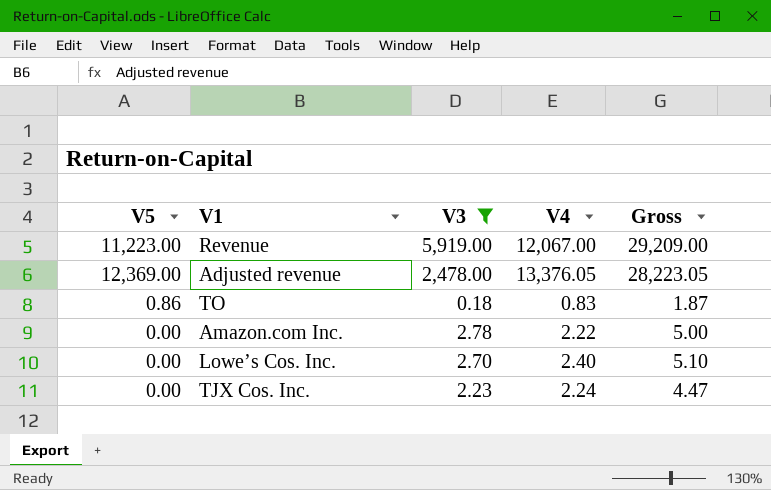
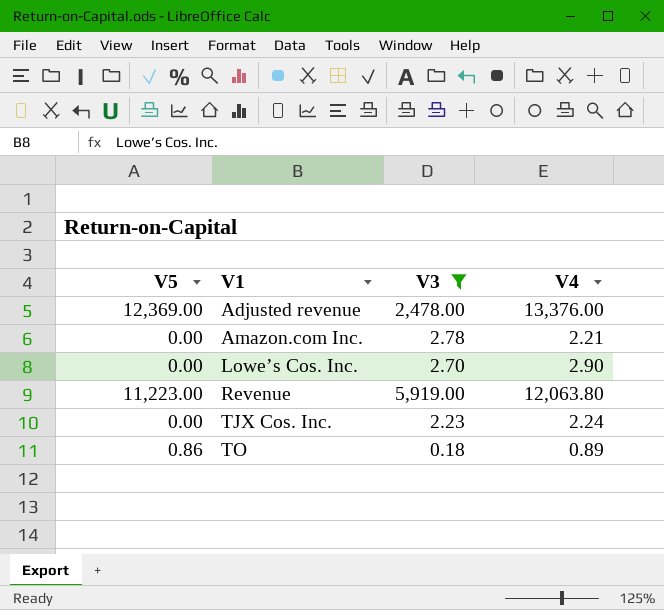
row order: none -> V1 ascending
column Gross | formula: [V5] + [V3] + [V4] -> none
Adjusted revenue | V4: 13,376.05 -> 13,376.00
Amazon.com Inc. | V4: 2.22 -> 2.21
Lowe’s Cos. Inc. | V4: 2.40 -> 2.90
Revenue | V4: 12,067.00 -> 12,063.80
TO | V4: 0.83 -> 0.89

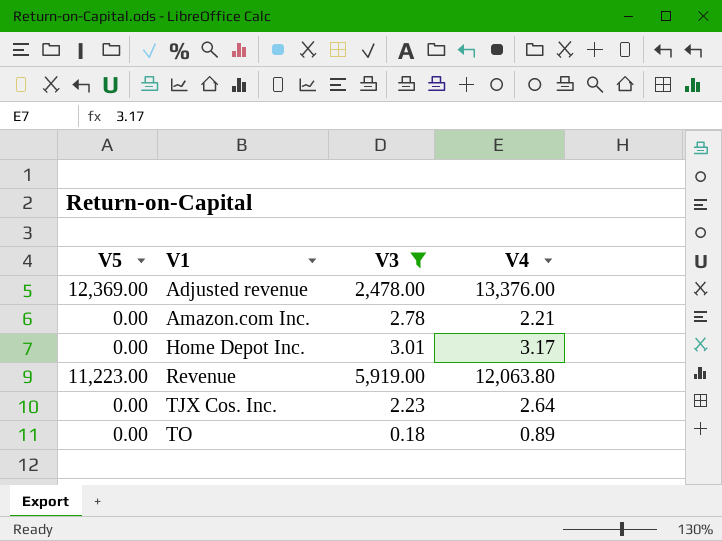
row Lowe’s Cos. Inc.: 0.00 | 2.70 | 2.90 -> none
row Home Depot Inc.: none -> 0.00 | 3.01 | 3.17
TJX Cos. Inc. | V4: 2.24 -> 2.64
TO | V5: 0.86 -> 0.00

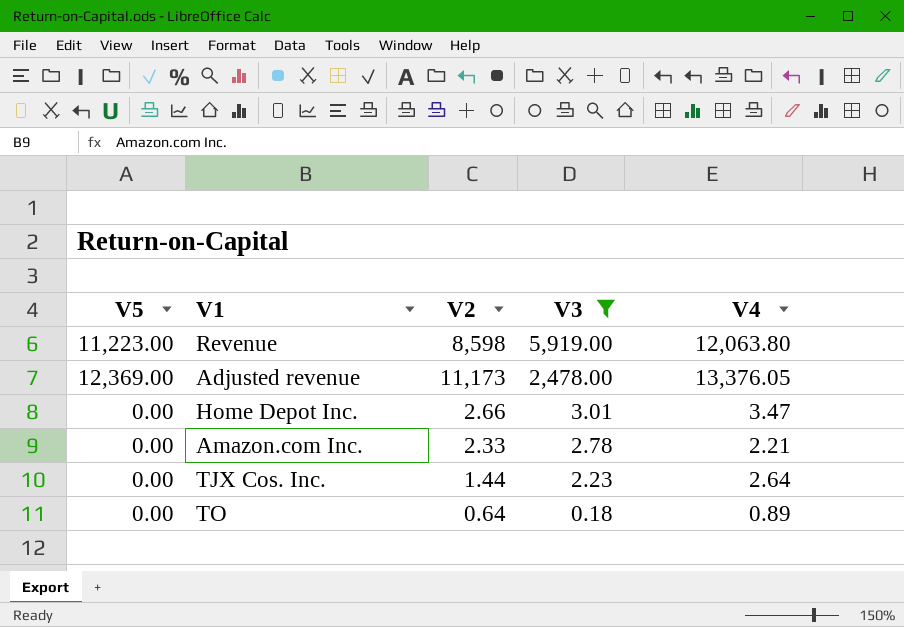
row order: V1 ascending -> V3 descending
column V2 | position: none -> 3
Adjusted revenue | V4: 13,376.00 -> 13,376.05
Home Depot Inc. | V4: 3.17 -> 3.47

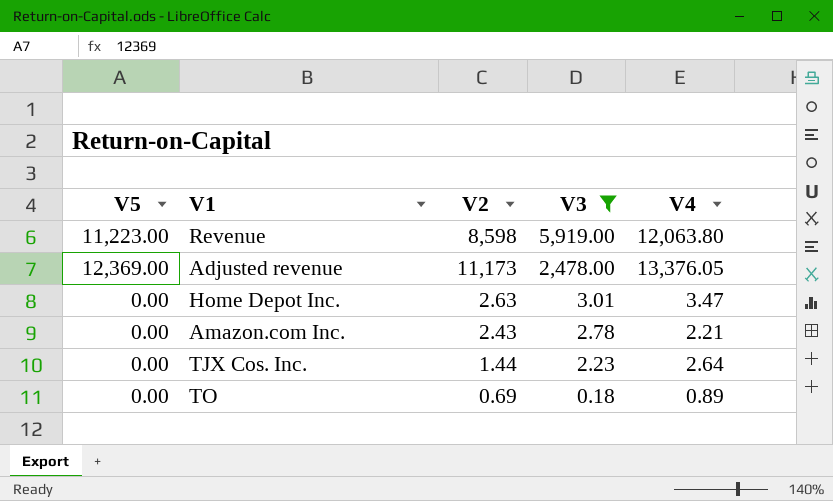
Home Depot Inc. | V2: 2.66 -> 2.63
Amazon.com Inc. | V2: 2.33 -> 2.43
TO | V2: 0.64 -> 0.69

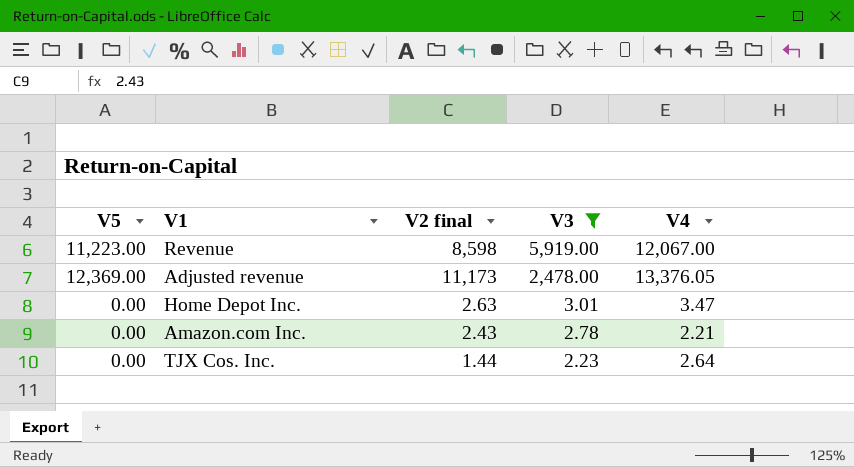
column name: V2 -> V2 final
row TO: 0.00 | 0.69 | 0.18 | 0.89 -> none
Revenue | V4: 12,063.80 -> 12,067.00

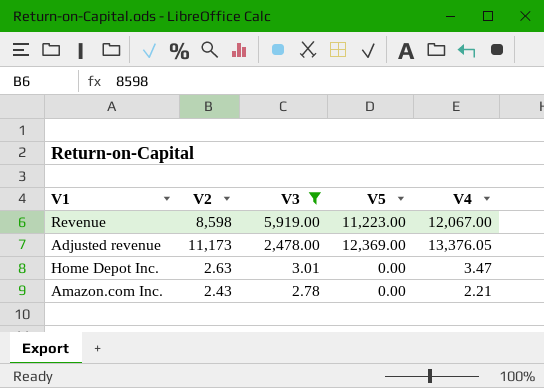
column name: V2 final -> V2
column V5 | position: 1 -> 4
row TJX Cos. Inc.: 0.00 | 1.44 | 2.23 | 2.64 -> none

